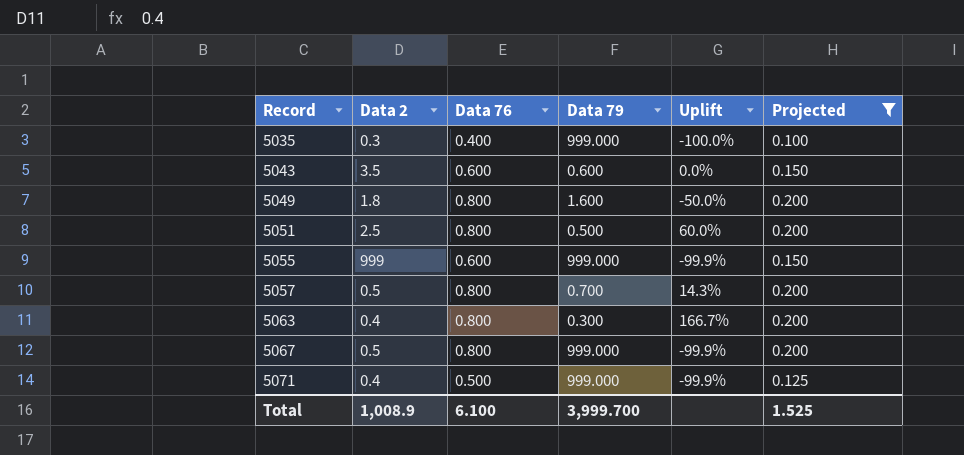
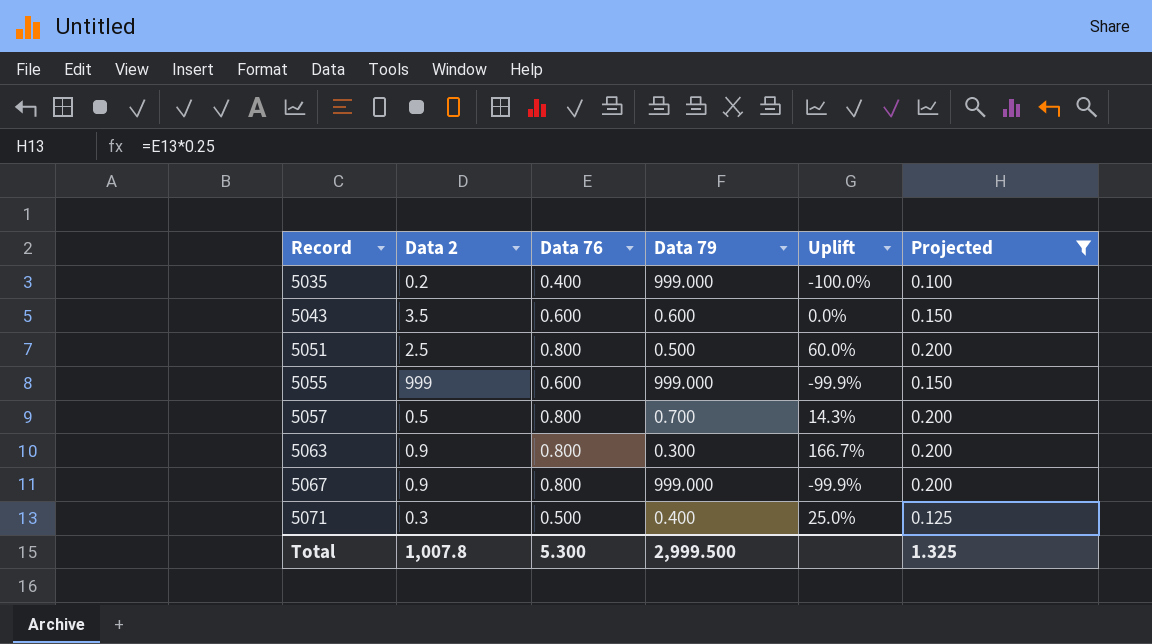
row 5049: 1.8 | 0.800 | 1.600 | -50.0% | 0.200 -> none
5035 | Data 2: 0.3 -> 0.2
5063 | Data 2: 0.4 -> 0.9
5067 | Data 2: 0.5 -> 0.9
5071 | Data 2: 0.4 -> 0.3
5071 | Data 79: 999.000 -> 0.400
5071 | Uplift: -99.9% -> 25.0%
Total | Data 2: 1,008.9 -> 1,007.8
Total | Data 76: 6.100 -> 5.300
Total | Data 79: 3,999.700 -> 2,999.500
Total | Projected: 1.525 -> 1.325

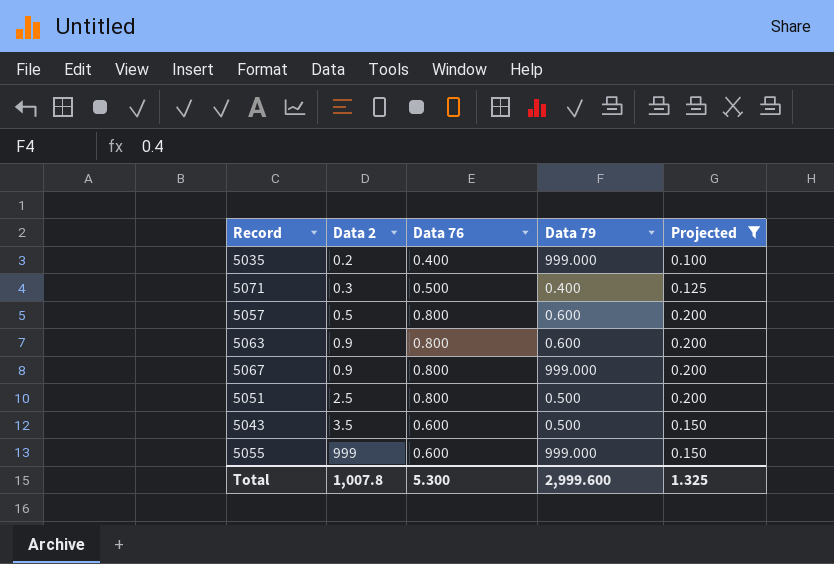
row order: Record ascending -> Data 2 ascending
column Uplift | formula: ([Data 76] - [Data 79]) / [Data 79] -> none
5057 | Data 79: 0.700 -> 0.600
5063 | Data 79: 0.300 -> 0.600
5043 | Data 79: 0.600 -> 0.500
Total | Data 79: 2,999.500 -> 2,999.600

